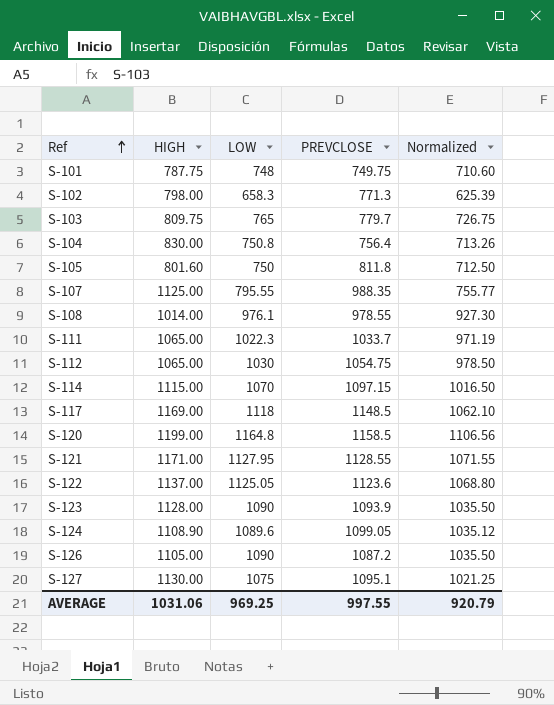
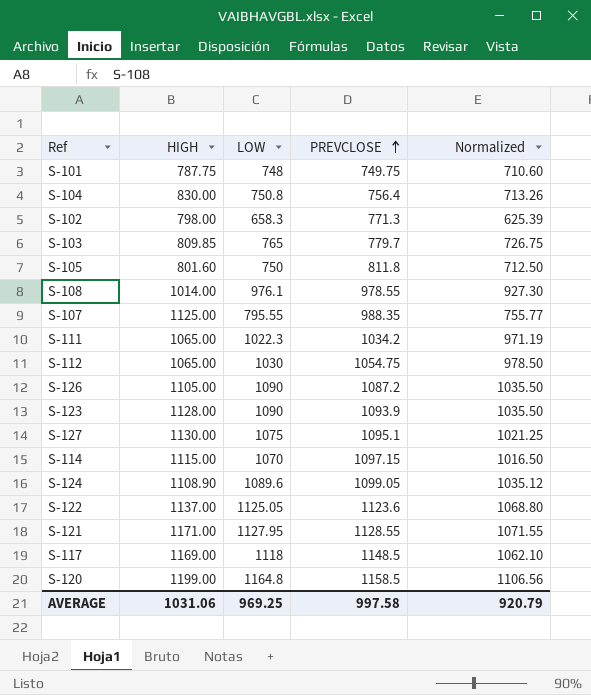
row order: Ref ascending -> PREVCLOSE ascending
S-103 | HIGH: 809.75 -> 809.85
S-111 | PREVCLOSE: 1033.7 -> 1034.2
AVERAGE | PREVCLOSE: 997.55 -> 997.58

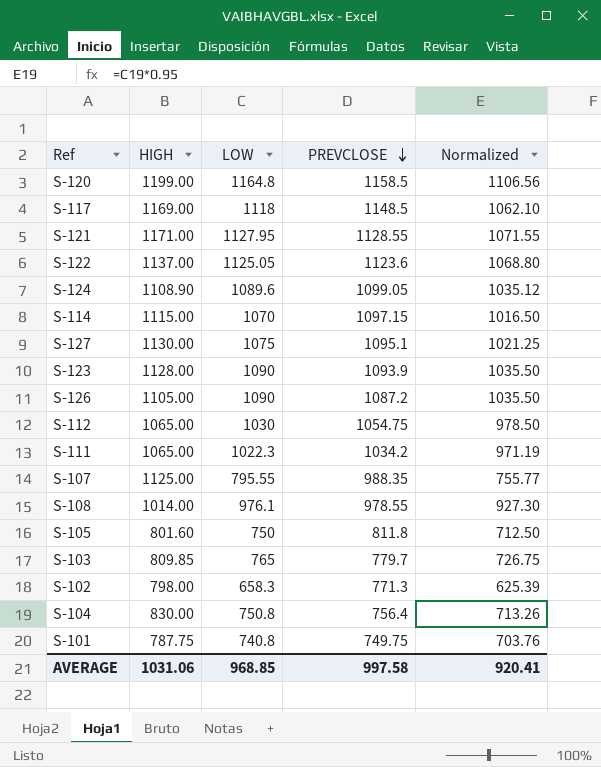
row order: PREVCLOSE ascending -> PREVCLOSE descending
S-101 | LOW: 748 -> 740.8
S-101 | Normalized: 710.60 -> 703.76
AVERAGE | LOW: 969.25 -> 968.85
AVERAGE | Normalized: 920.79 -> 920.41

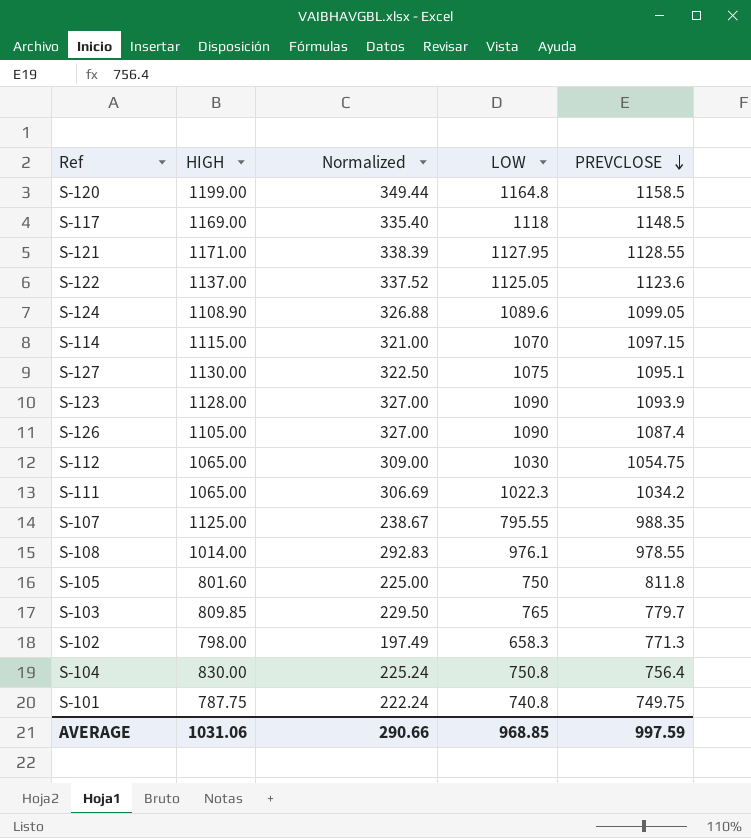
column Normalized | formula: [LOW] * 0.95 -> [LOW] * 0.3
column Normalized | position: 5 -> 3
S-126 | PREVCLOSE: 1087.2 -> 1087.4
AVERAGE | Normalized: 920.41 -> 290.66
AVERAGE | PREVCLOSE: 997.58 -> 997.59

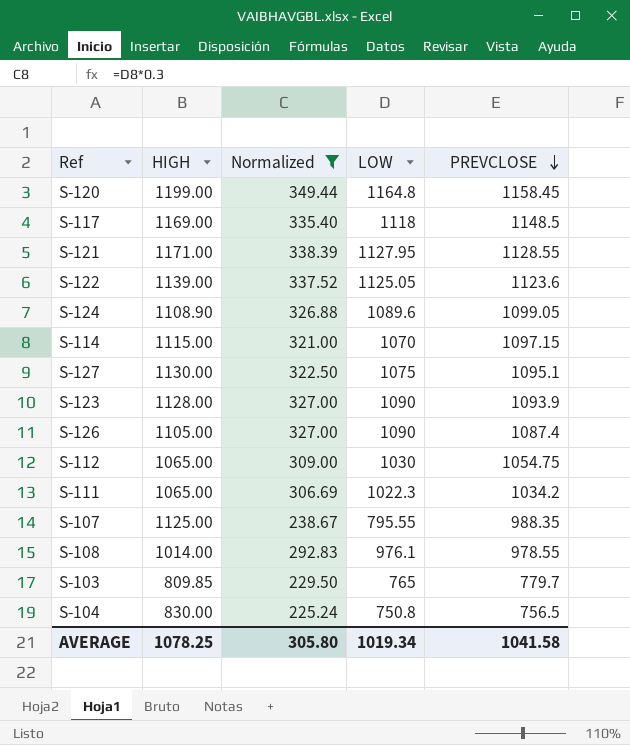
filter: none -> Normalized >= 225.24
S-120 | PREVCLOSE: 1158.5 -> 1158.45
S-122 | HIGH: 1137.00 -> 1139.00
S-104 | PREVCLOSE: 756.4 -> 756.5
AVERAGE | HIGH: 1031.06 -> 1078.25
AVERAGE | Normalized: 290.66 -> 305.80
AVERAGE | LOW: 968.85 -> 1019.34
AVERAGE | PREVCLOSE: 997.59 -> 1041.58

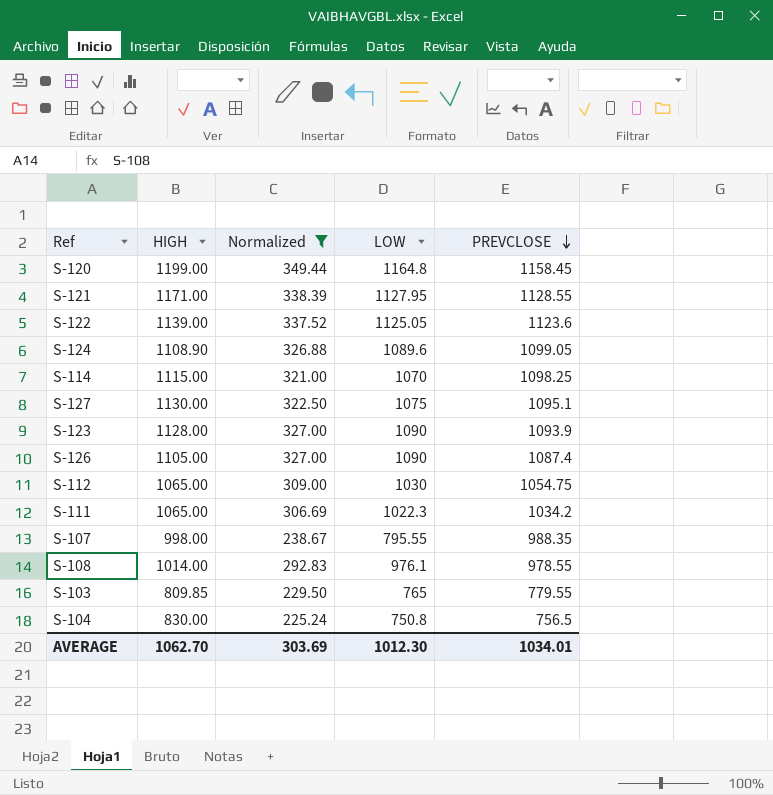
row S-117: 1169.00 | 335.40 | 1118 | 1148.5 -> none
S-114 | PREVCLOSE: 1097.15 -> 1098.25
S-107 | HIGH: 1125.00 -> 998.00
S-103 | PREVCLOSE: 779.7 -> 779.55
AVERAGE | HIGH: 1078.25 -> 1062.70
AVERAGE | Normalized: 305.80 -> 303.69
AVERAGE | LOW: 1019.34 -> 1012.30
AVERAGE | PREVCLOSE: 1041.58 -> 1034.01

